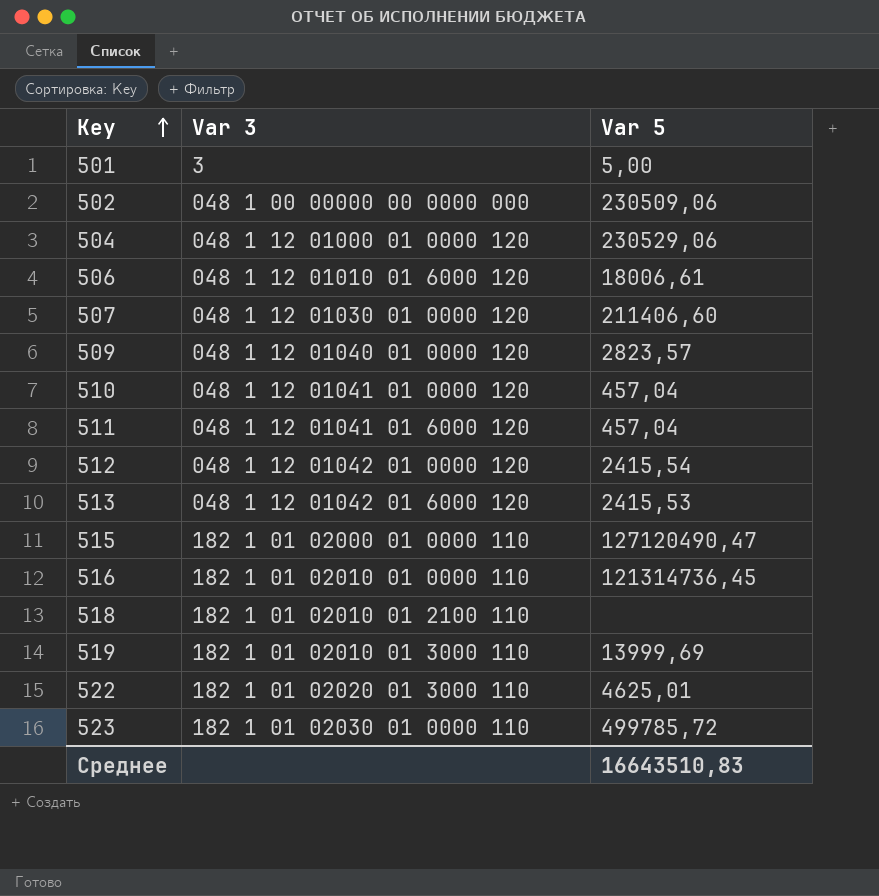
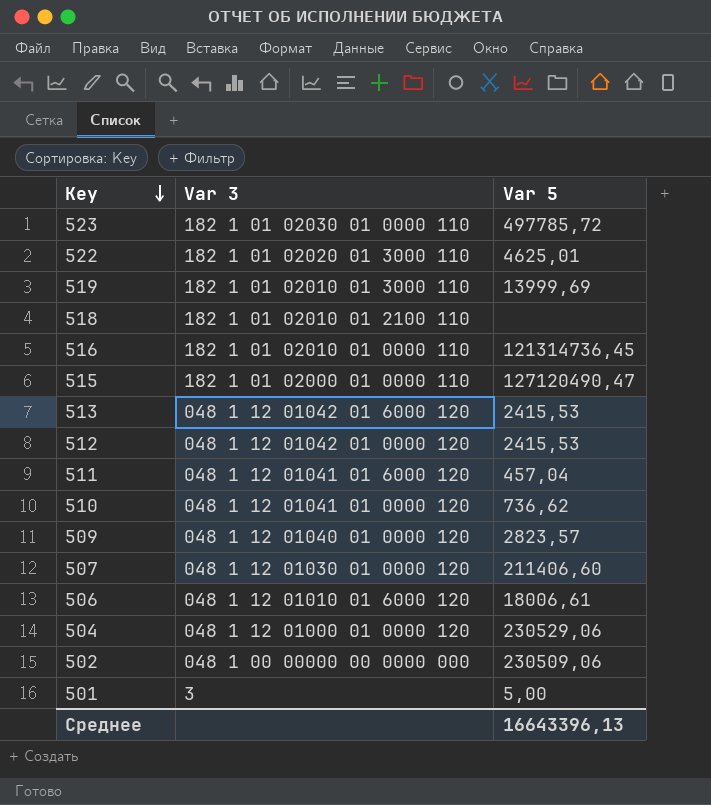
row order: Key ascending -> Key descending
523 | Var 5: 499785,72 -> 497785,72
512 | Var 5: 2415,54 -> 2415,53
510 | Var 5: 457,04 -> 736,62
Среднее | Var 5: 16643510,83 -> 16643396,13

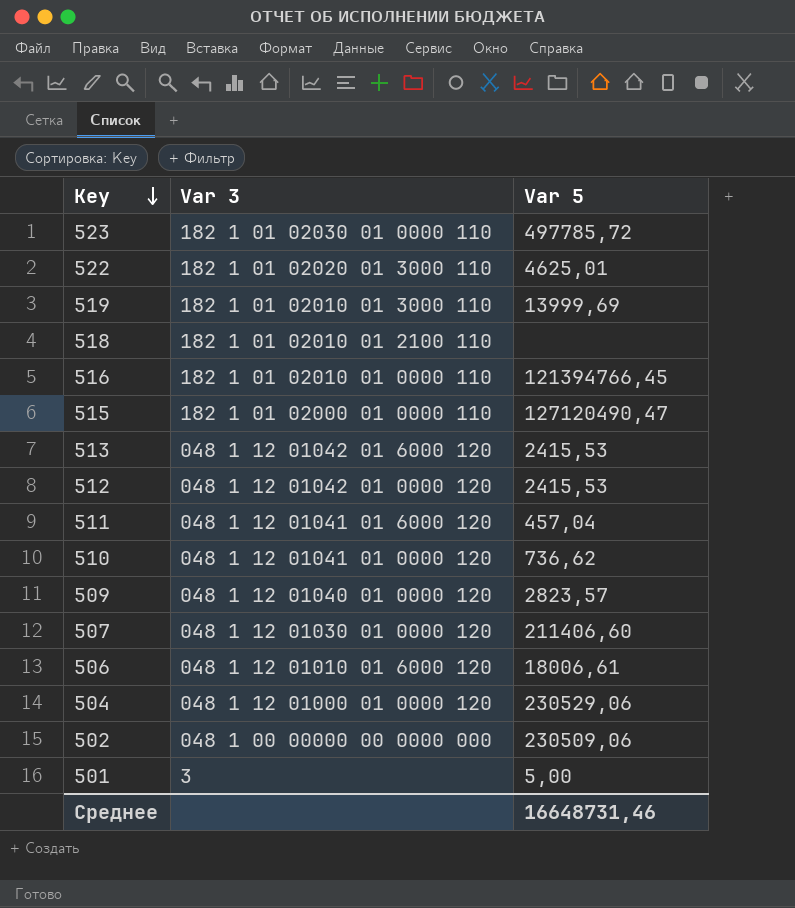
516 | Var 5: 121314736,45 -> 121394766,45
Среднее | Var 5: 16643396,13 -> 16648731,46

